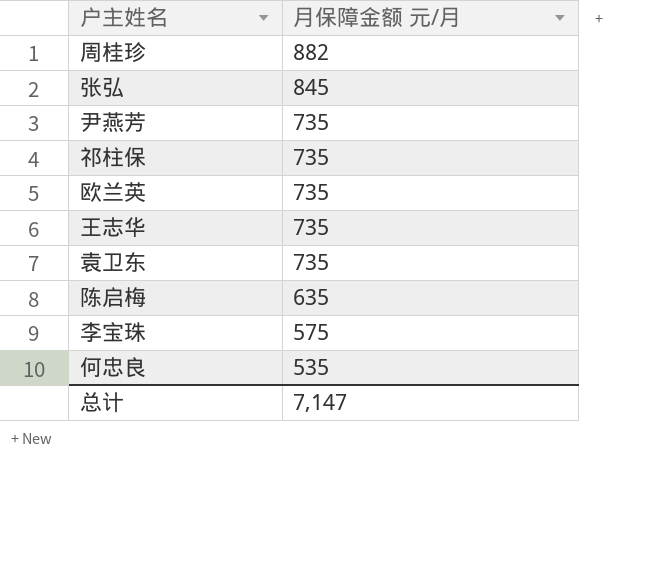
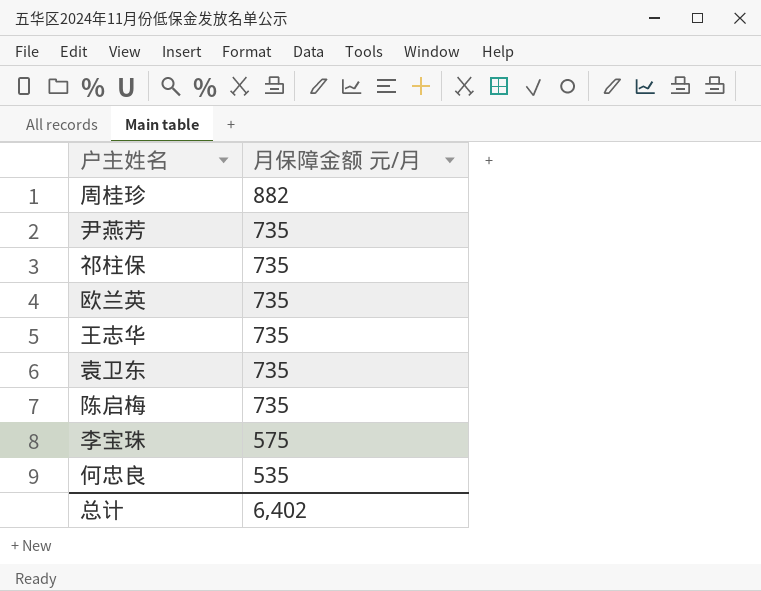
row 张弘: 845 -> none
陈启梅 | 月保障金额 元/月: 635 -> 735
总计 | 月保障金额 元/月: 7,147 -> 6,402

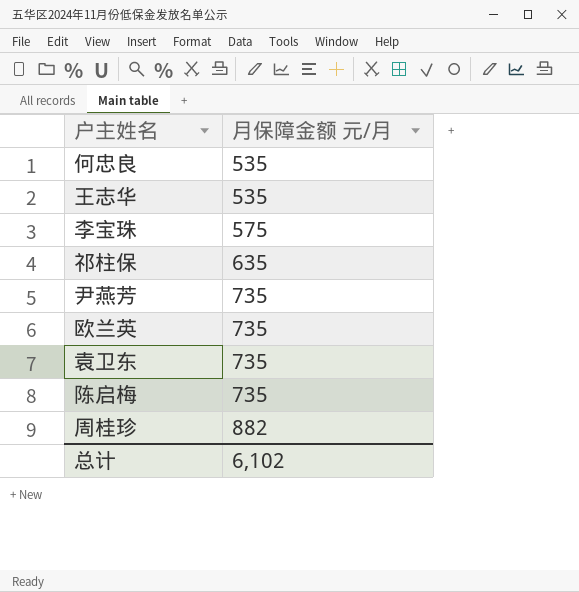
row order: 月保障金额 元/月 descending -> 月保障金额 元/月 ascending
王志华 | 月保障金额 元/月: 735 -> 535
祁柱保 | 月保障金额 元/月: 735 -> 635
总计 | 月保障金额 元/月: 6,402 -> 6,102

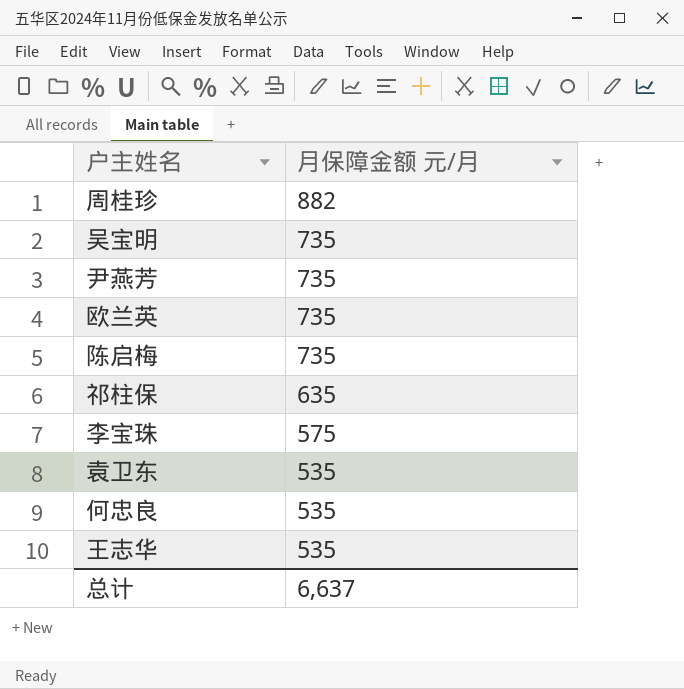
row order: 月保障金额 元/月 ascending -> 月保障金额 元/月 descending
row 吴宝明: none -> 735
袁卫东 | 月保障金额 元/月: 735 -> 535
总计 | 月保障金额 元/月: 6,102 -> 6,637

